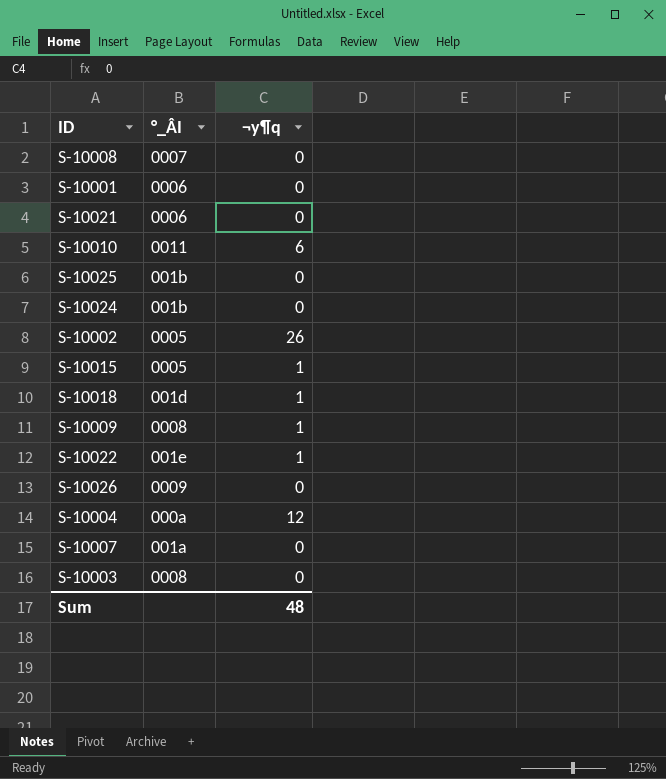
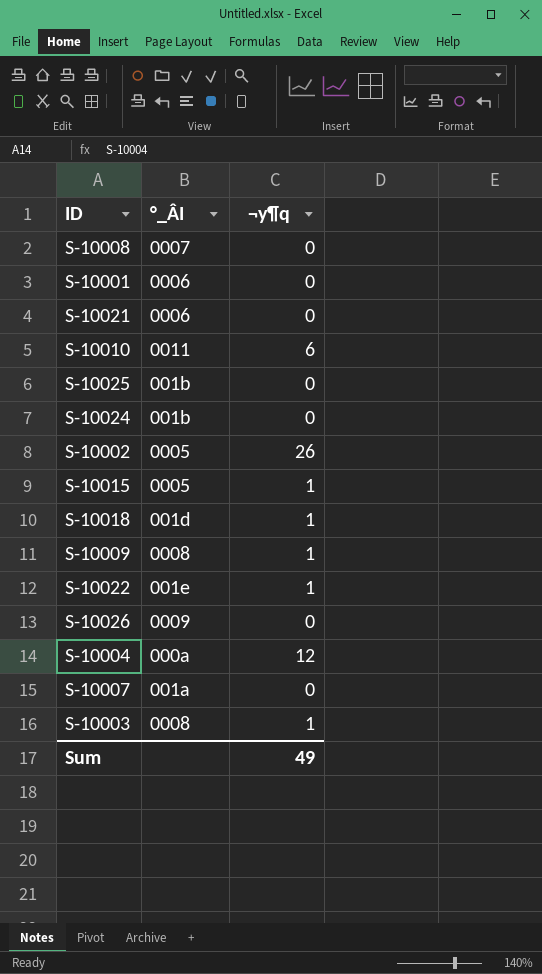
S-10003 | ¬y¶q: 0 -> 1
Sum | ¬y¶q: 48 -> 49

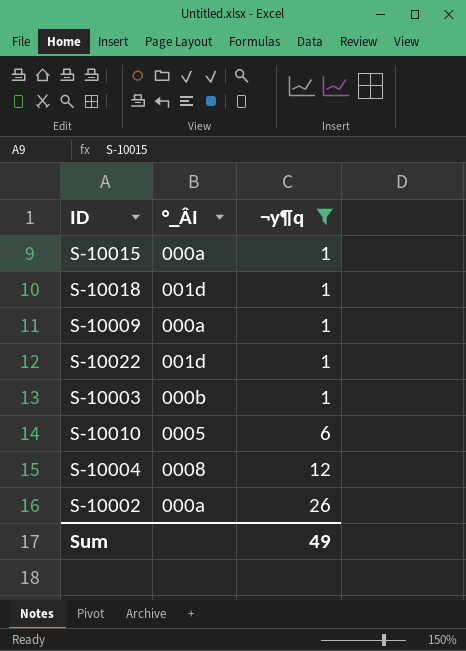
filter: none -> ¬y¶q != 0
row order: none -> ¬y¶q ascending
S-10015 | °_ÂI: 0005 -> 000a
S-10009 | °_ÂI: 0008 -> 000a
S-10022 | °_ÂI: 001e -> 001d
S-10003 | °_ÂI: 0008 -> 000b
S-10010 | °_ÂI: 0011 -> 0005
S-10004 | °_ÂI: 000a -> 0008
S-10002 | °_ÂI: 0005 -> 000a

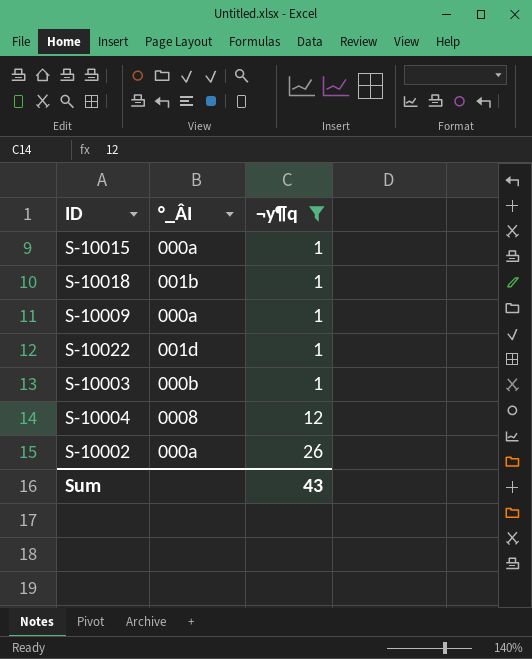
row S-10010: 0005 | 6 -> none
S-10018 | °_ÂI: 001d -> 001b
Sum | ¬y¶q: 49 -> 43

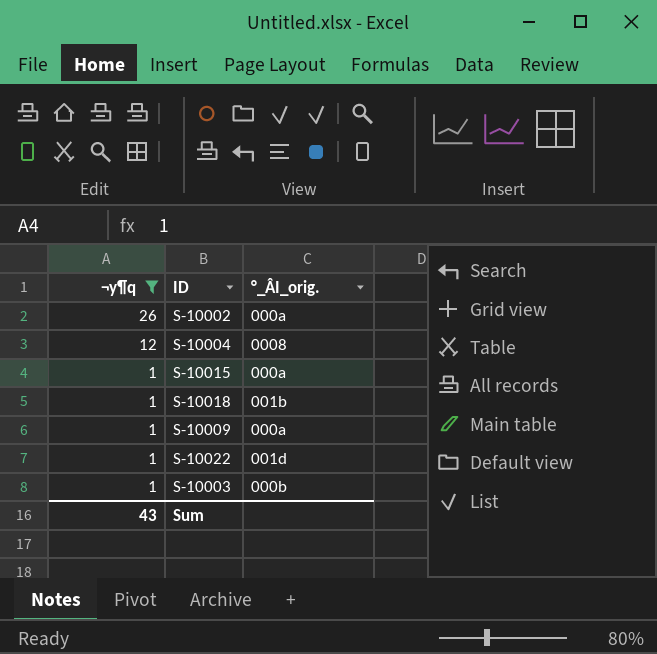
row order: ¬y¶q ascending -> ¬y¶q descending
column ¬y¶q | position: 3 -> 1
column name: °_ÂI -> °_ÂI_orig.

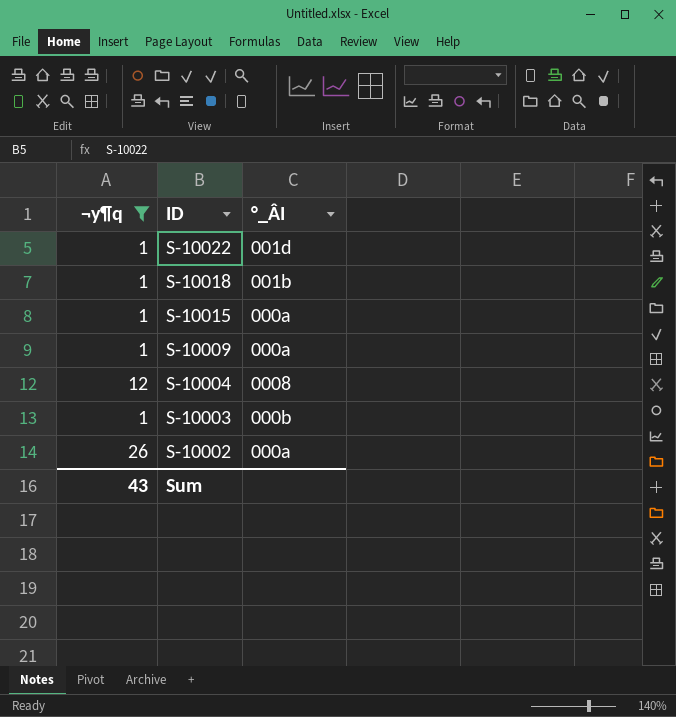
row order: ¬y¶q descending -> ID descending
column name: °_ÂI_orig. -> °_ÂI

